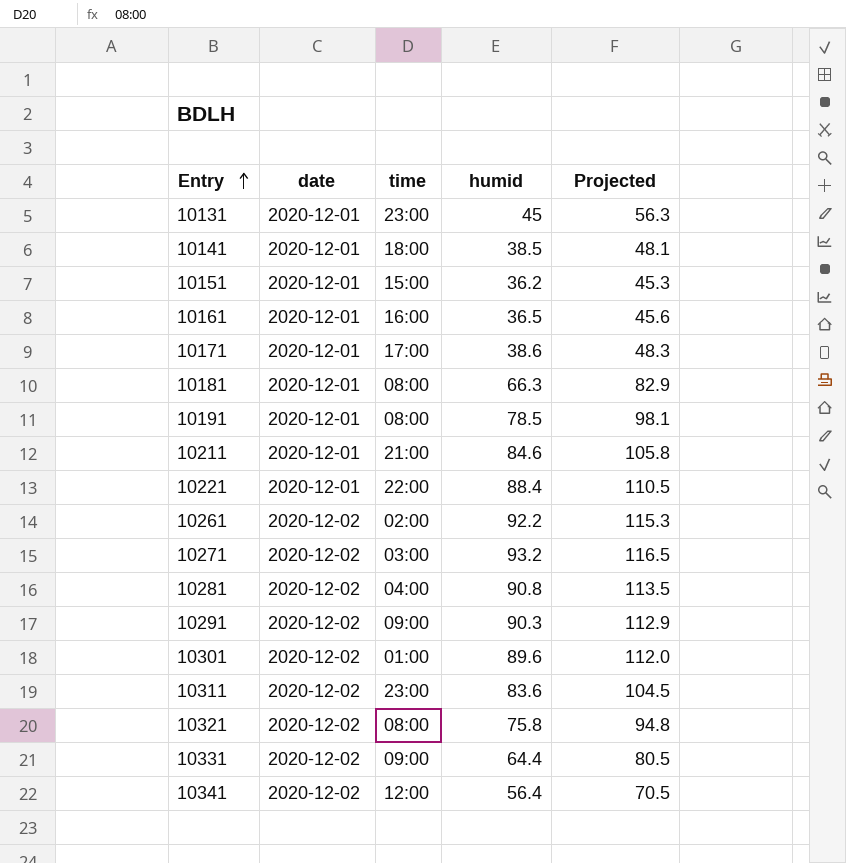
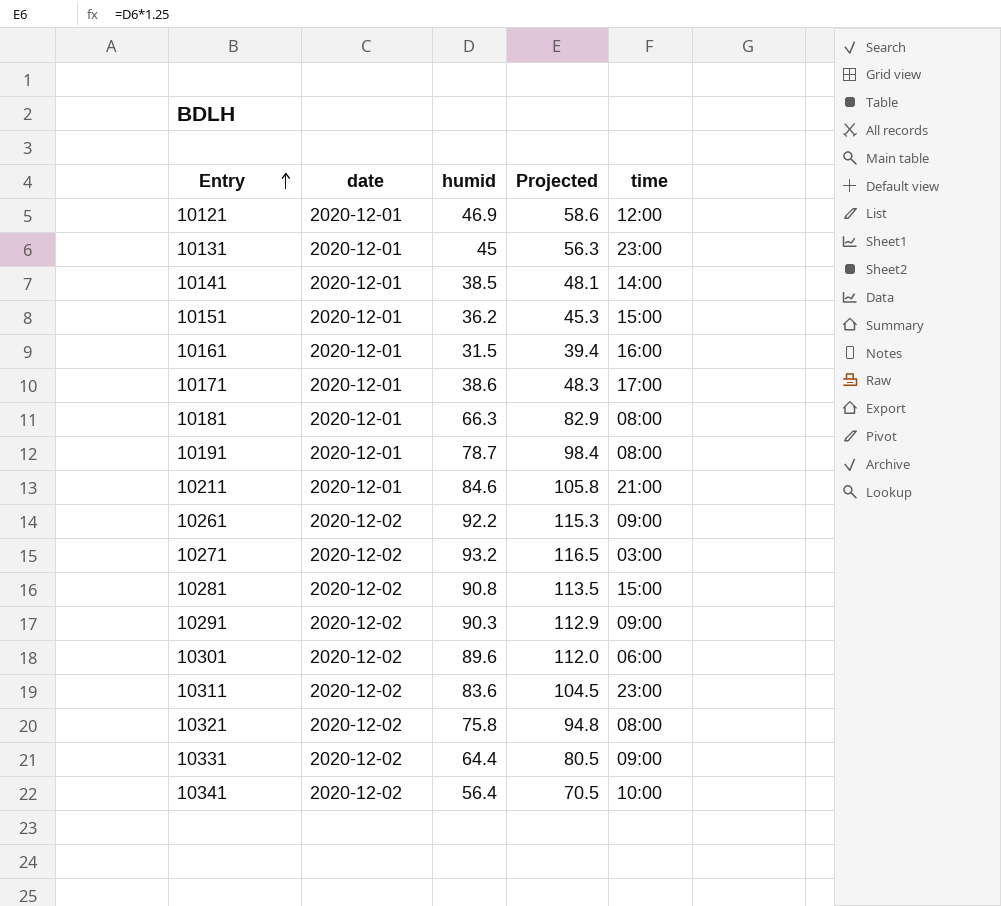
column time | position: 3 -> 5
row 10221: 2020-12-01 | 22:00 | 88.4 | 110.5 -> none
row 10121: none -> 2020-12-01 | 46.9 | 58.6 | 12:00
10141 | time: 18:00 -> 14:00
10161 | humid: 36.5 -> 31.5
10161 | Projected: 45.6 -> 39.4
10191 | humid: 78.5 -> 78.7
10191 | Projected: 98.1 -> 98.4
10261 | time: 02:00 -> 09:00
10281 | time: 04:00 -> 15:00
10301 | time: 01:00 -> 06:00
10341 | time: 12:00 -> 10:00

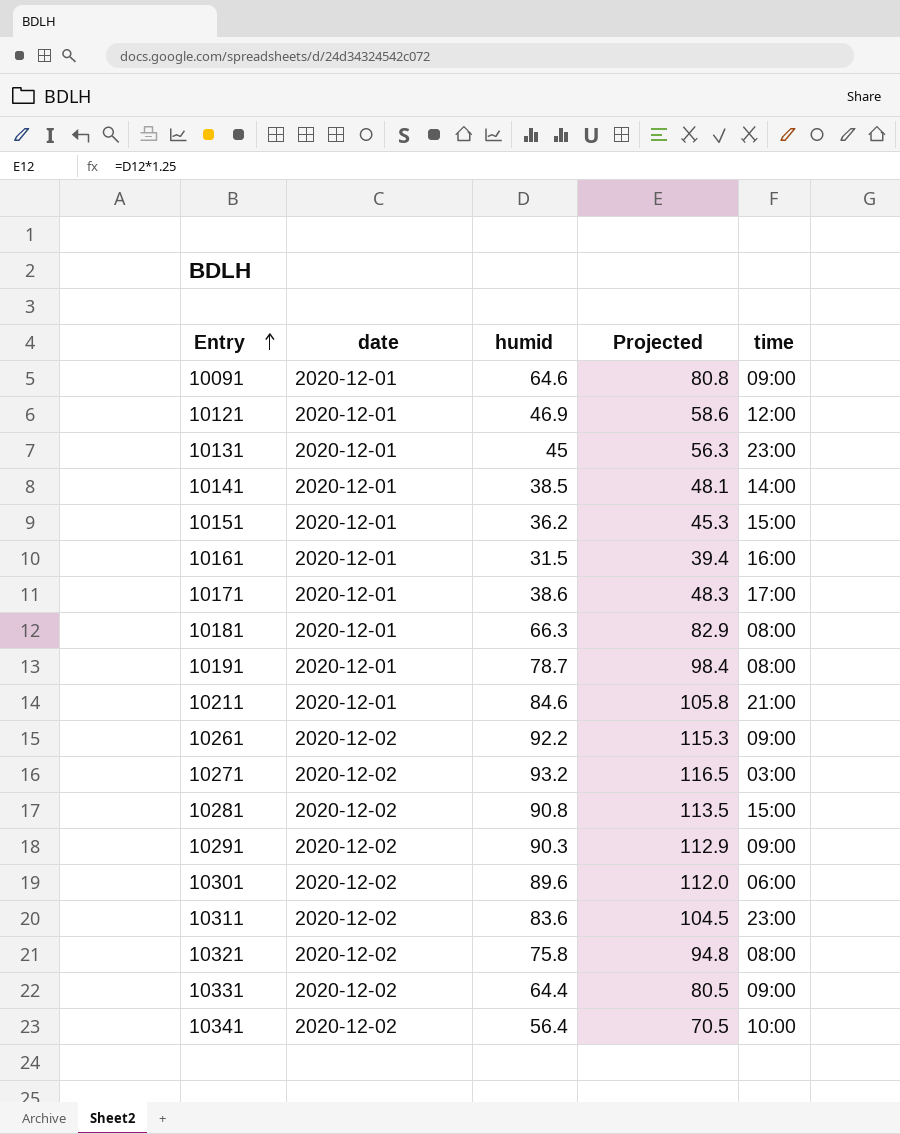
row 10091: none -> 2020-12-01 | 64.6 | 80.8 | 09:00

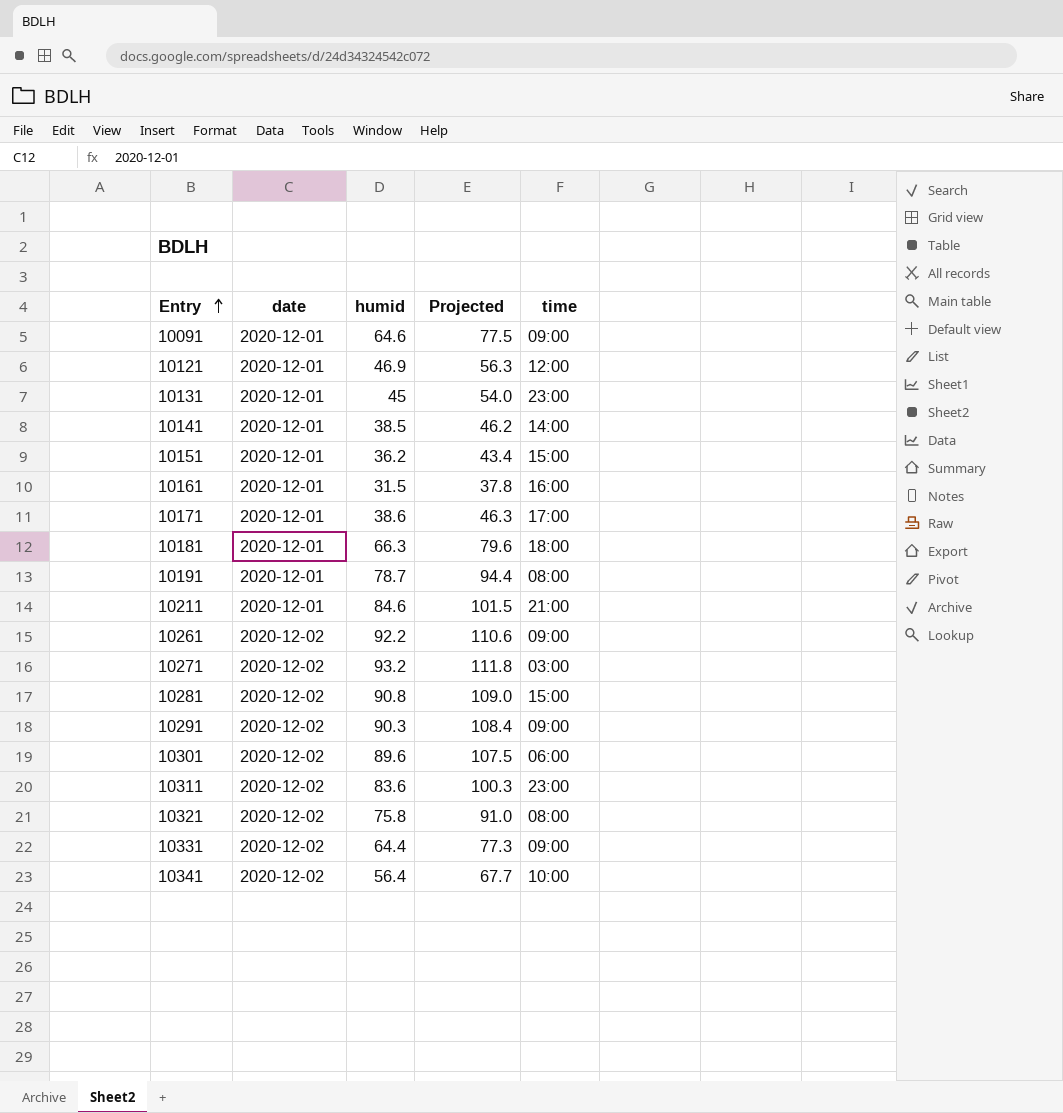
column Projected | formula: [humid] * 1.25 -> [humid] * 1.2
10181 | time: 08:00 -> 18:00

